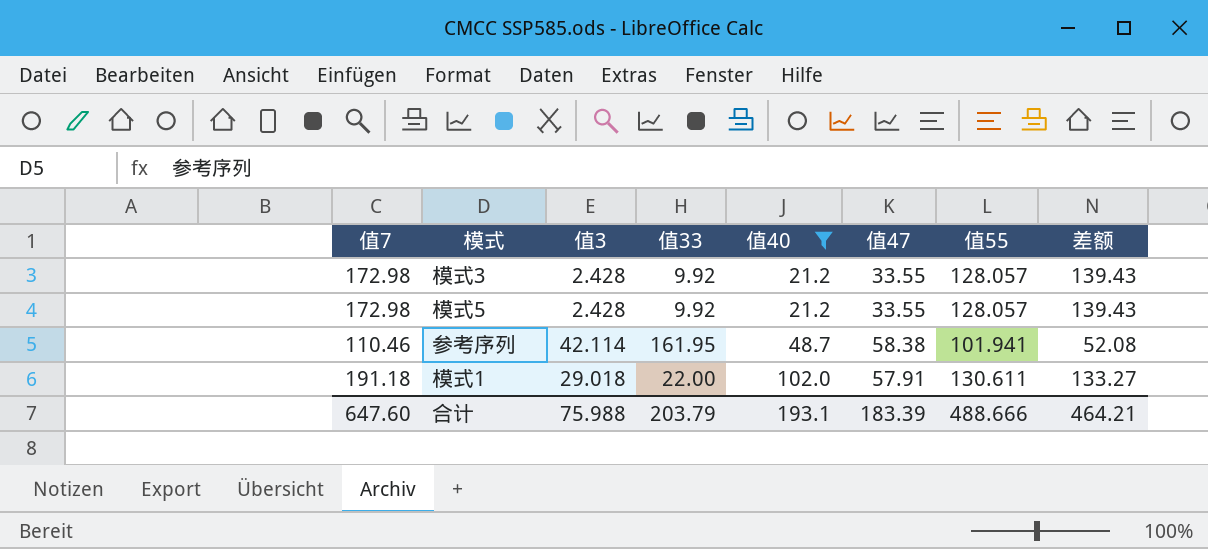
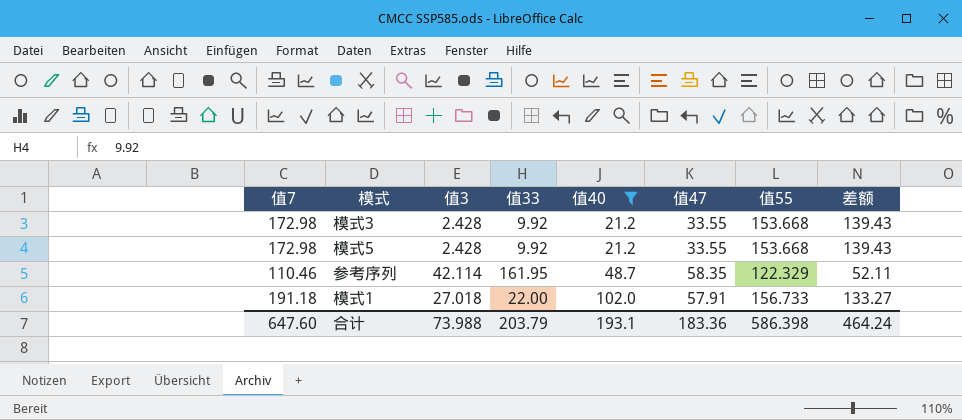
模式3 | 值55: 128.057 -> 153.668
模式5 | 值55: 128.057 -> 153.668
参考序列 | 值47: 58.38 -> 58.35
参考序列 | 值55: 101.941 -> 122.329
参考序列 | 差额: 52.08 -> 52.11
模式1 | 值3: 29.018 -> 27.018
模式1 | 值55: 130.611 -> 156.733
合计 | 值3: 75.988 -> 73.988
合计 | 值47: 183.39 -> 183.36
合计 | 值55: 488.666 -> 586.398
合计 | 差额: 464.21 -> 464.24

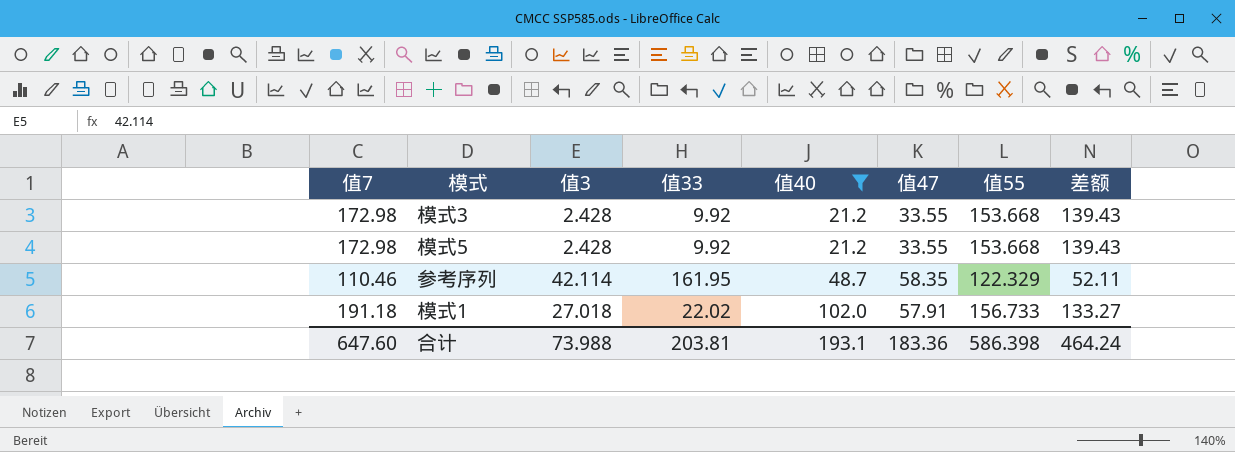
模式1 | 值33: 22.00 -> 22.02
合计 | 值33: 203.79 -> 203.81

